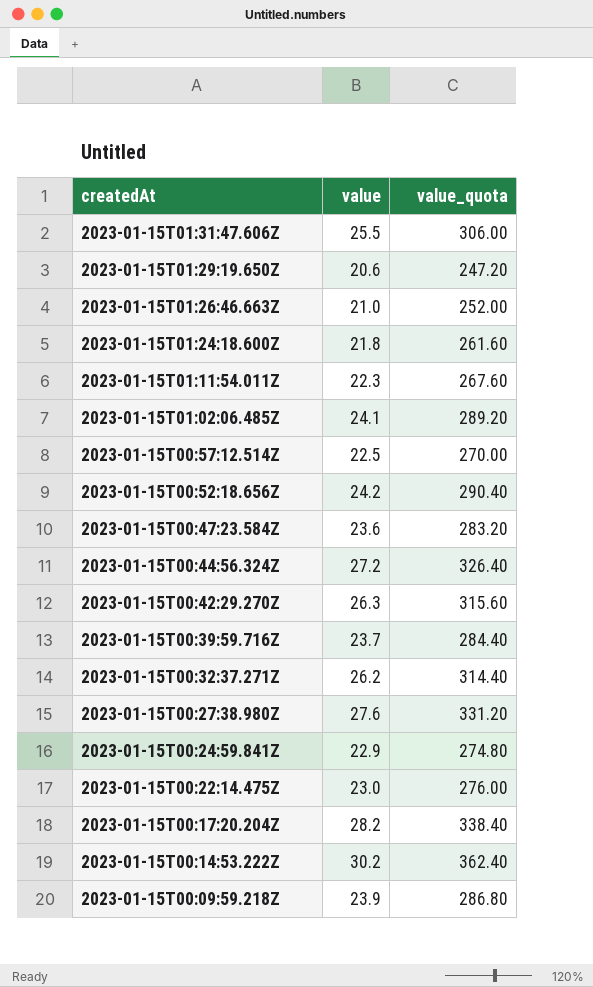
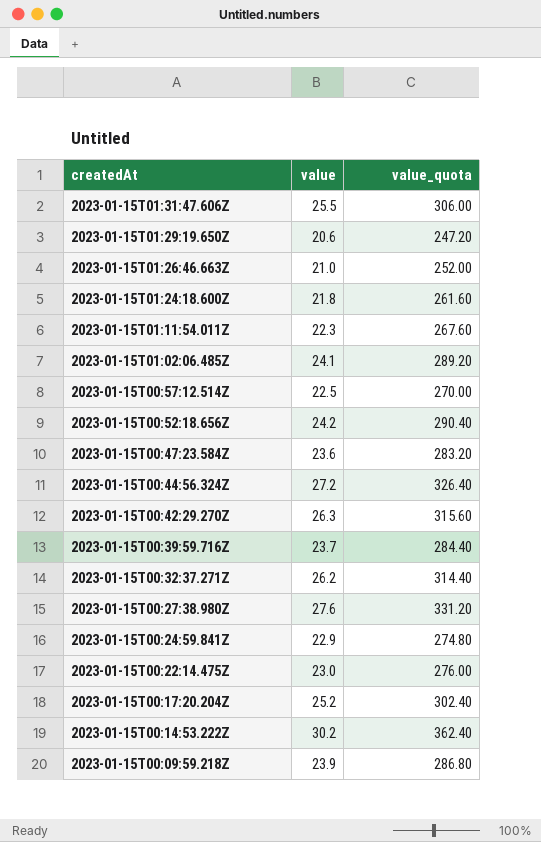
2023-01-15T00:17:20.204Z | value: 28.2 -> 25.2
2023-01-15T00:17:20.204Z | value_quota: 338.40 -> 302.40

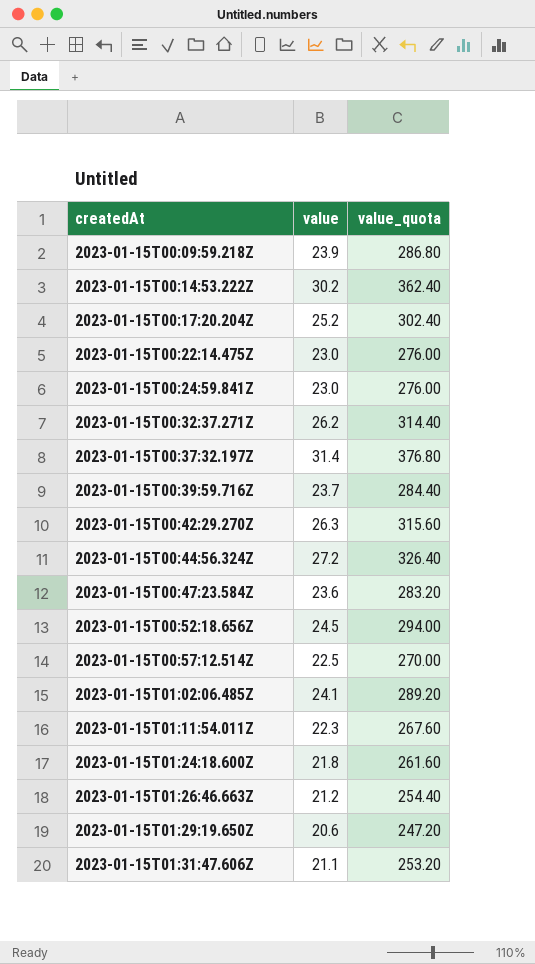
row order: createdAt descending -> createdAt ascending
row 2023-01-15T00:27:38.980Z: 27.6 | 331.20 -> none
2023-01-15T00:24:59.841Z | value: 22.9 -> 23.0
2023-01-15T00:24:59.841Z | value_quota: 274.80 -> 276.00
row 2023-01-15T00:37:32.197Z: none -> 31.4 | 376.80
2023-01-15T00:52:18.656Z | value: 24.2 -> 24.5
2023-01-15T00:52:18.656Z | value_quota: 290.40 -> 294.00
2023-01-15T01:26:46.663Z | value: 21.0 -> 21.2
2023-01-15T01:26:46.663Z | value_quota: 252.00 -> 254.40
2023-01-15T01:31:47.606Z | value: 25.5 -> 21.1
2023-01-15T01:31:47.606Z | value_quota: 306.00 -> 253.20

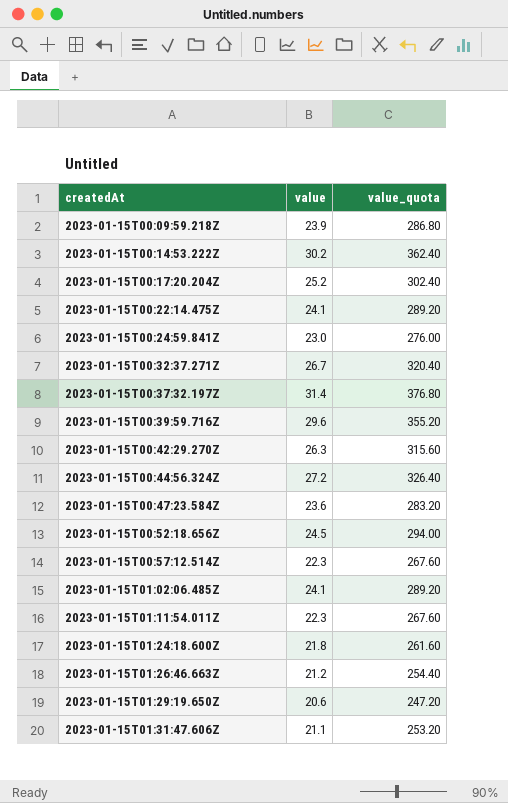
2023-01-15T00:22:14.475Z | value: 23.0 -> 24.1
2023-01-15T00:22:14.475Z | value_quota: 276.00 -> 289.20
2023-01-15T00:32:37.271Z | value: 26.2 -> 26.7
2023-01-15T00:32:37.271Z | value_quota: 314.40 -> 320.40
2023-01-15T00:39:59.716Z | value: 23.7 -> 29.6
2023-01-15T00:39:59.716Z | value_quota: 284.40 -> 355.20
2023-01-15T00:57:12.514Z | value: 22.5 -> 22.3
2023-01-15T00:57:12.514Z | value_quota: 270.00 -> 267.60

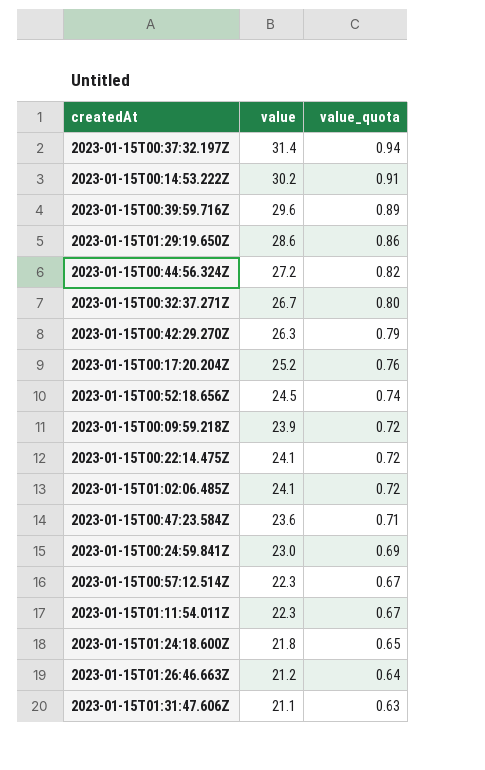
row order: createdAt ascending -> value_quota descending
column value_quota | formula: [value] * 12 -> [value] * 0.03
2023-01-15T01:29:19.650Z | value: 20.6 -> 28.6

